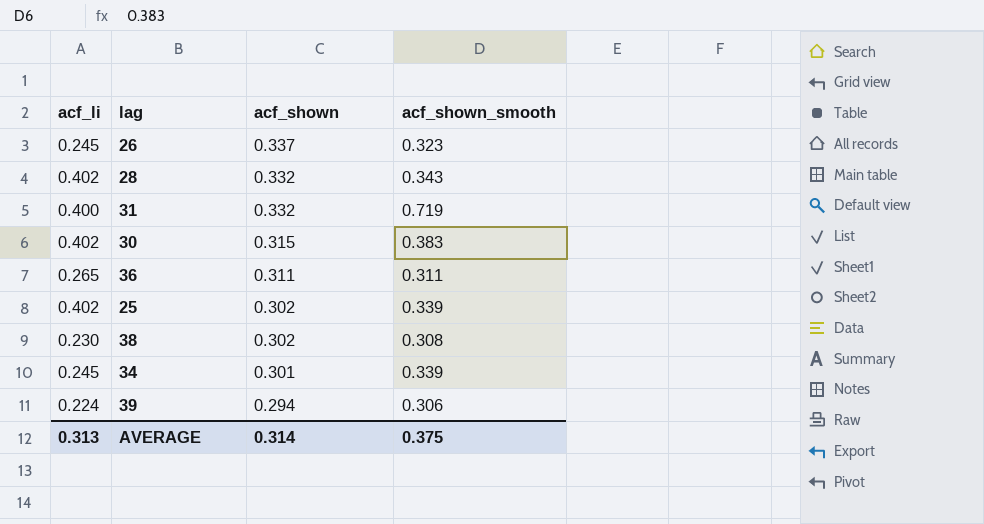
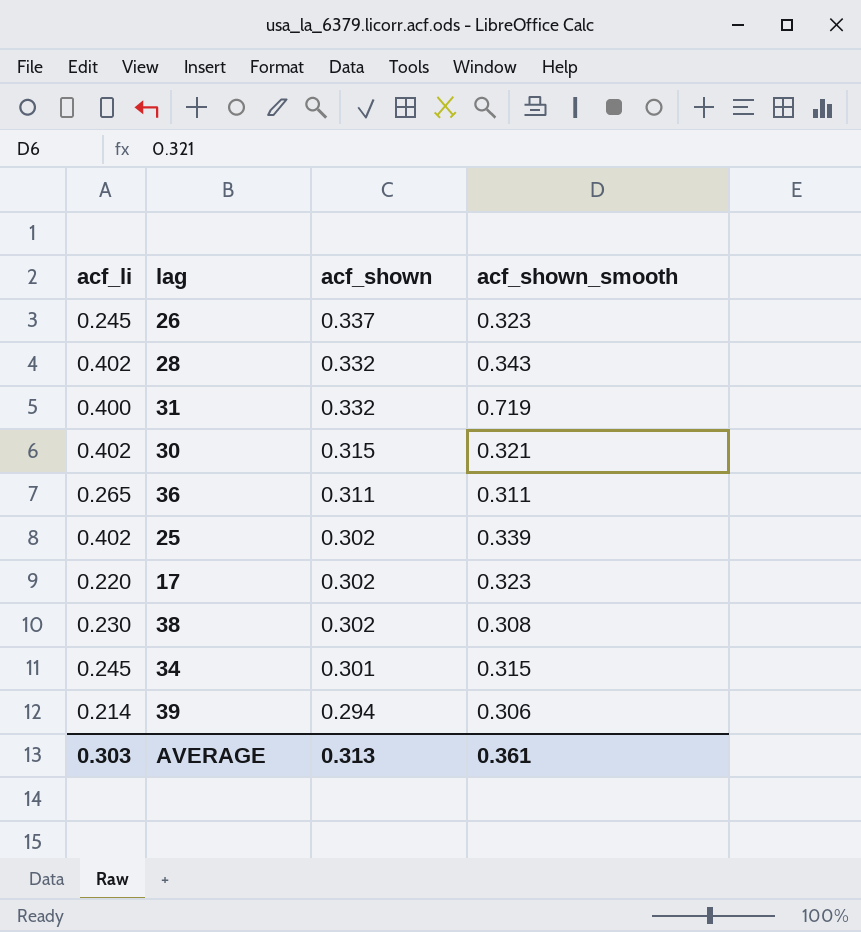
30 | acf_shown_smooth: 0.383 -> 0.321
row 17: none -> 0.220 | 0.302 | 0.323
34 | acf_shown_smooth: 0.339 -> 0.315
39 | acf_li: 0.224 -> 0.214
AVERAGE | acf_li: 0.313 -> 0.303
AVERAGE | acf_shown: 0.314 -> 0.313
AVERAGE | acf_shown_smooth: 0.375 -> 0.361

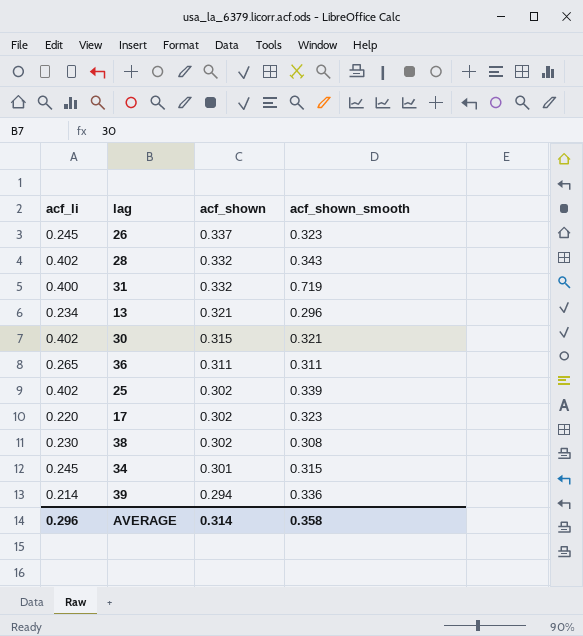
row 13: none -> 0.234 | 0.321 | 0.296
39 | acf_shown_smooth: 0.306 -> 0.336
AVERAGE | acf_li: 0.303 -> 0.296
AVERAGE | acf_shown: 0.313 -> 0.314
AVERAGE | acf_shown_smooth: 0.361 -> 0.358

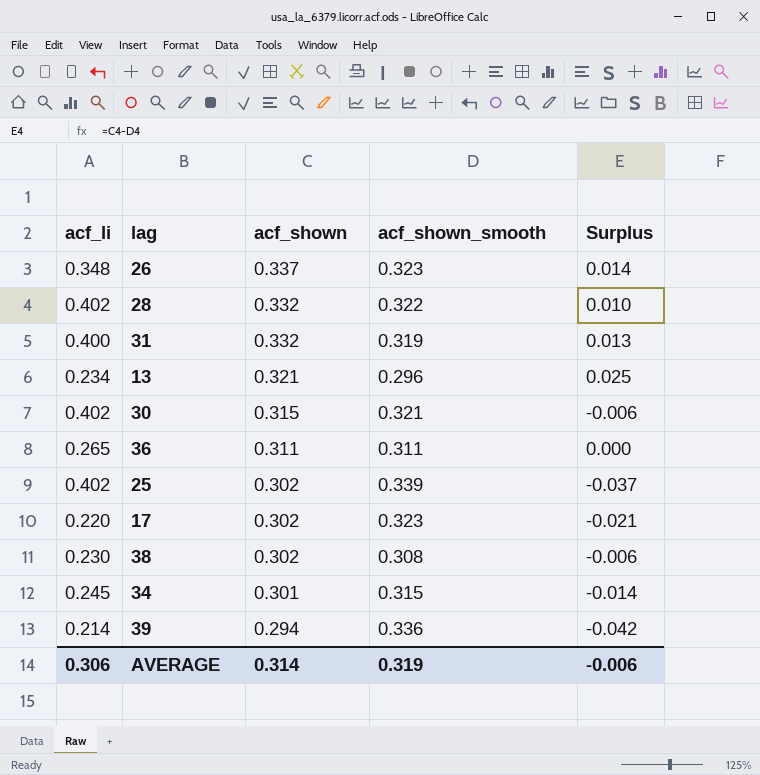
column Surplus | formula: none -> [acf_shown] - [acf_shown_smooth]
26 | acf_li: 0.245 -> 0.348
28 | acf_shown_smooth: 0.343 -> 0.322
31 | acf_shown_smooth: 0.719 -> 0.319
AVERAGE | acf_li: 0.296 -> 0.306
AVERAGE | acf_shown_smooth: 0.358 -> 0.319

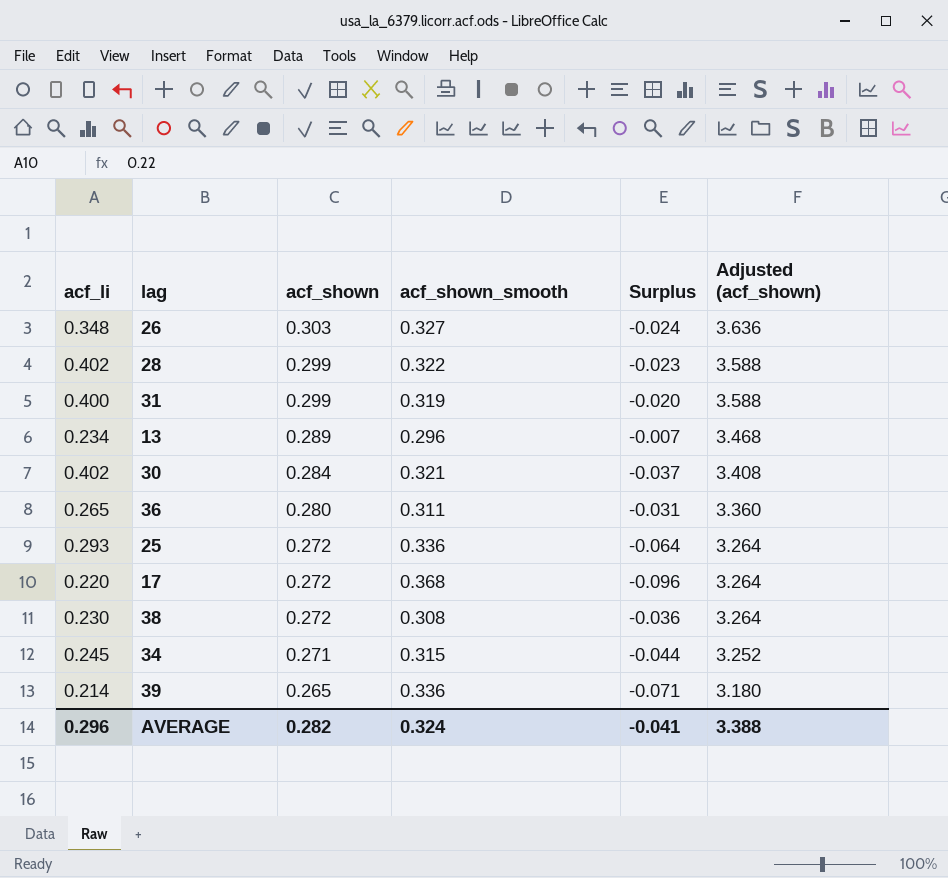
column Adjusted (acf_shown) | formula: none -> [acf_shown] * 12
26 | acf_shown: 0.337 -> 0.303
26 | acf_shown_smooth: 0.323 -> 0.327
26 | Surplus: 0.014 -> -0.024
28 | acf_shown: 0.332 -> 0.299
28 | Surplus: 0.010 -> -0.023
31 | acf_shown: 0.332 -> 0.299
31 | Surplus: 0.013 -> -0.020
13 | acf_shown: 0.321 -> 0.289
13 | Surplus: 0.025 -> -0.007
30 | acf_shown: 0.315 -> 0.284
30 | Surplus: -0.006 -> -0.037
36 | acf_shown: 0.311 -> 0.280
36 | Surplus: 0.000 -> -0.031
25 | acf_li: 0.402 -> 0.293
25 | acf_shown: 0.302 -> 0.272
25 | acf_shown_smooth: 0.339 -> 0.336
25 | Surplus: -0.037 -> -0.064
17 | acf_shown: 0.302 -> 0.272
17 | acf_shown_smooth: 0.323 -> 0.368
17 | Surplus: -0.021 -> -0.096
38 | acf_shown: 0.302 -> 0.272
38 | Surplus: -0.006 -> -0.036
34 | acf_shown: 0.301 -> 0.271
34 | Surplus: -0.014 -> -0.044
39 | acf_shown: 0.294 -> 0.265
39 | Surplus: -0.042 -> -0.071
AVERAGE | acf_li: 0.306 -> 0.296
AVERAGE | acf_shown: 0.314 -> 0.282
AVERAGE | acf_shown_smooth: 0.319 -> 0.324
AVERAGE | Surplus: -0.006 -> -0.041

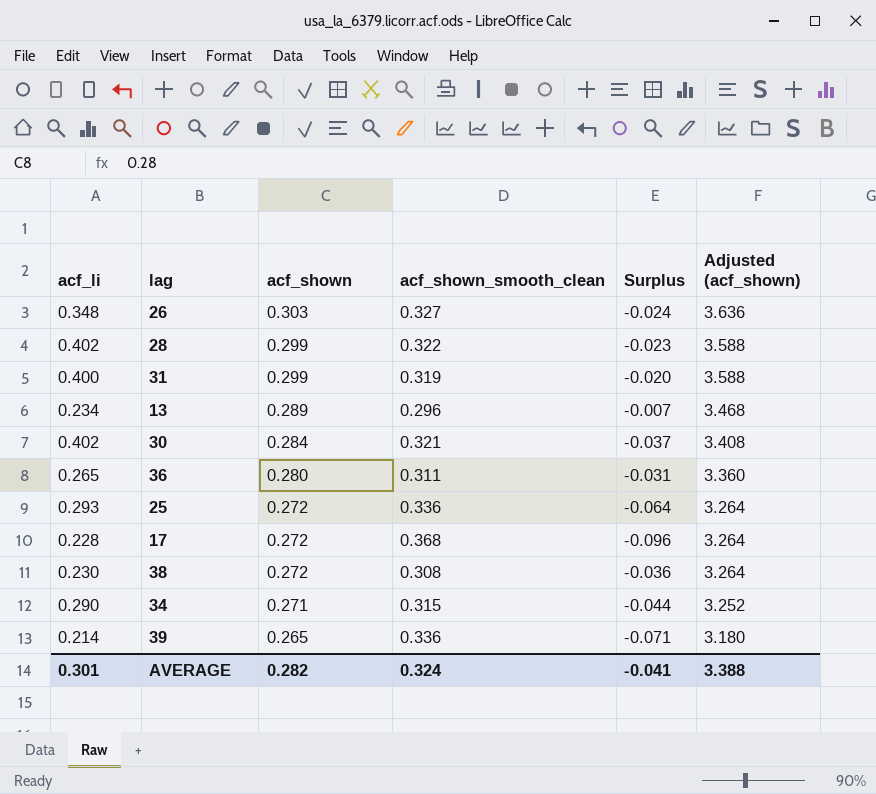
column name: acf_shown_smooth -> acf_shown_smooth_clean
17 | acf_li: 0.220 -> 0.228
34 | acf_li: 0.245 -> 0.290
AVERAGE | acf_li: 0.296 -> 0.301

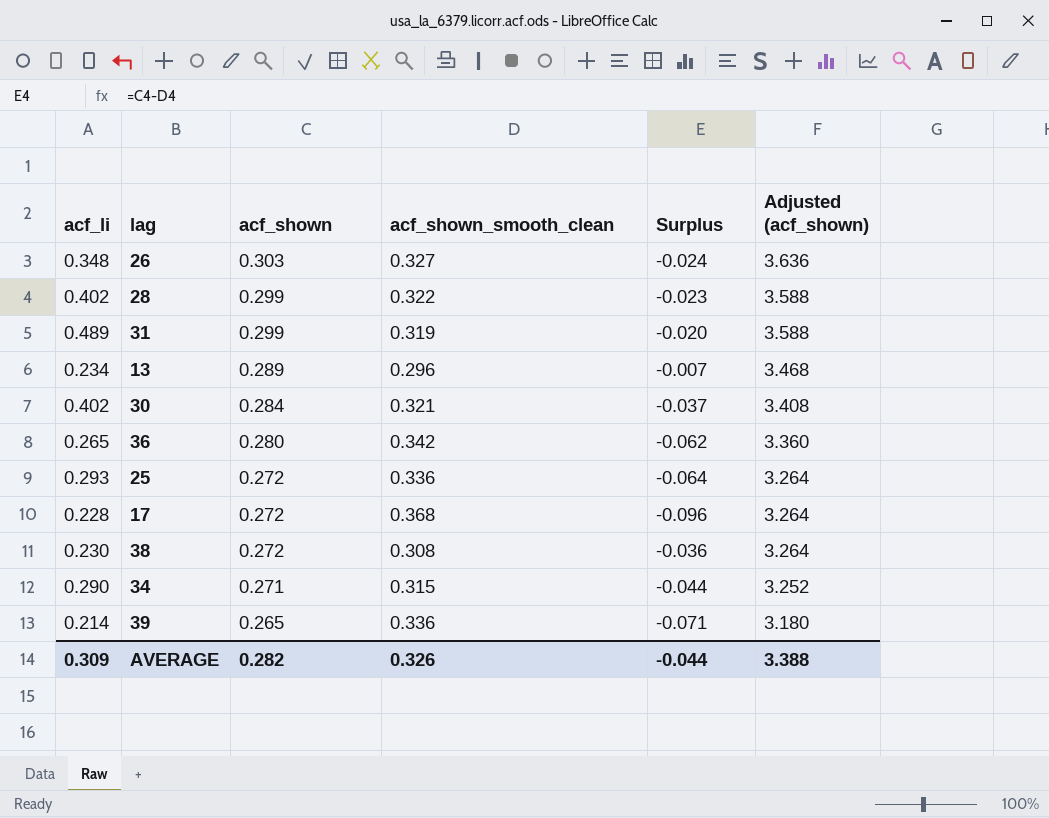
31 | acf_li: 0.400 -> 0.489
36 | acf_shown_smooth_clean: 0.311 -> 0.342
36 | Surplus: -0.031 -> -0.062
AVERAGE | acf_li: 0.301 -> 0.309
AVERAGE | acf_shown_smooth_clean: 0.324 -> 0.326
AVERAGE | Surplus: -0.041 -> -0.044

